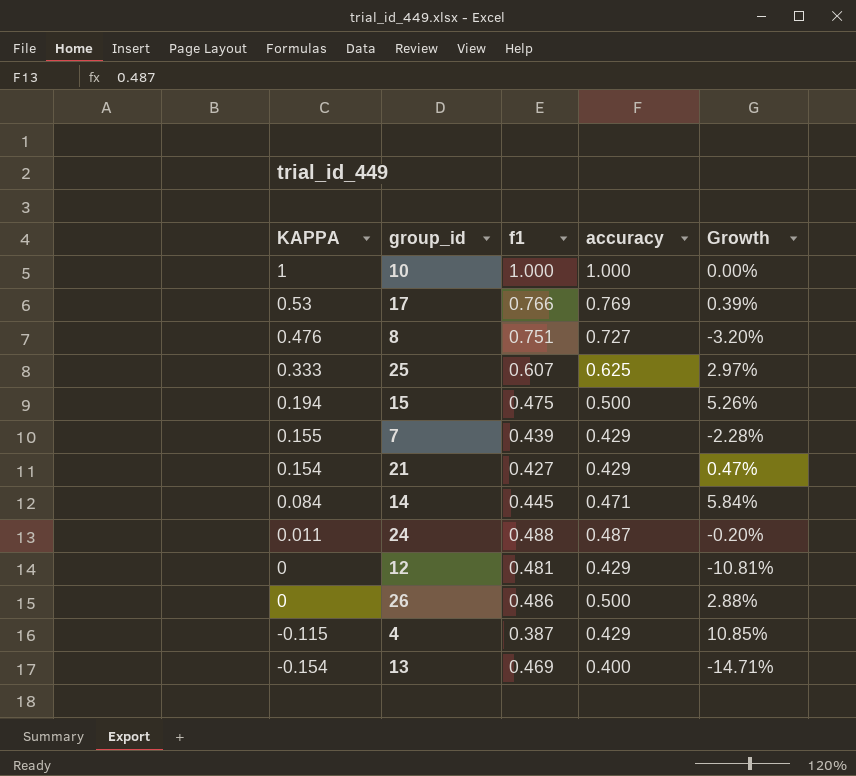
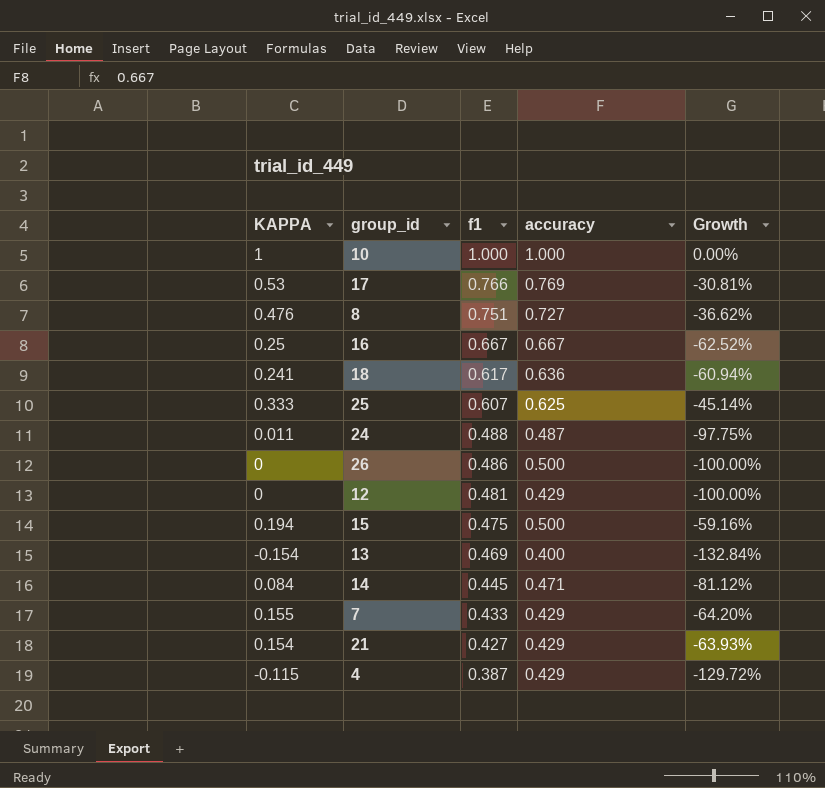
row order: KAPPA descending -> f1 descending
column Growth | formula: ([accuracy] - [f1]) / [f1] -> ([KAPPA] - [f1]) / [f1]
row 16: none -> 0.25 | 0.667 | 0.667 | -62.52%
row 18: none -> 0.241 | 0.617 | 0.636 | -60.94%
7 | f1: 0.439 -> 0.433

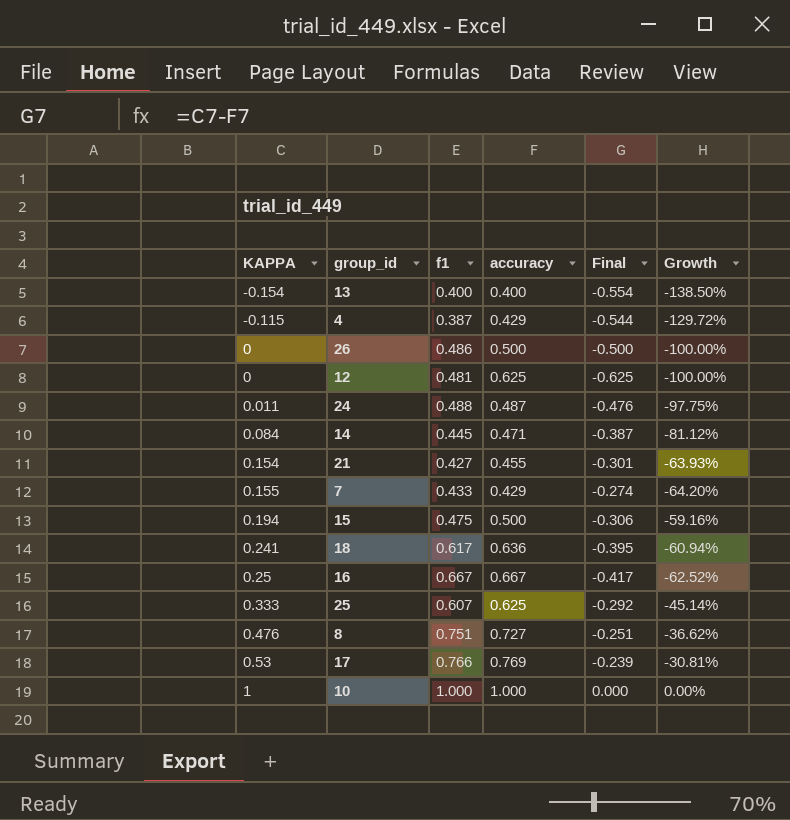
row order: f1 descending -> KAPPA ascending
column Final | formula: none -> [KAPPA] - [accuracy]
13 | f1: 0.469 -> 0.400
13 | Growth: -132.84% -> -138.50%
12 | accuracy: 0.429 -> 0.625
21 | accuracy: 0.429 -> 0.455

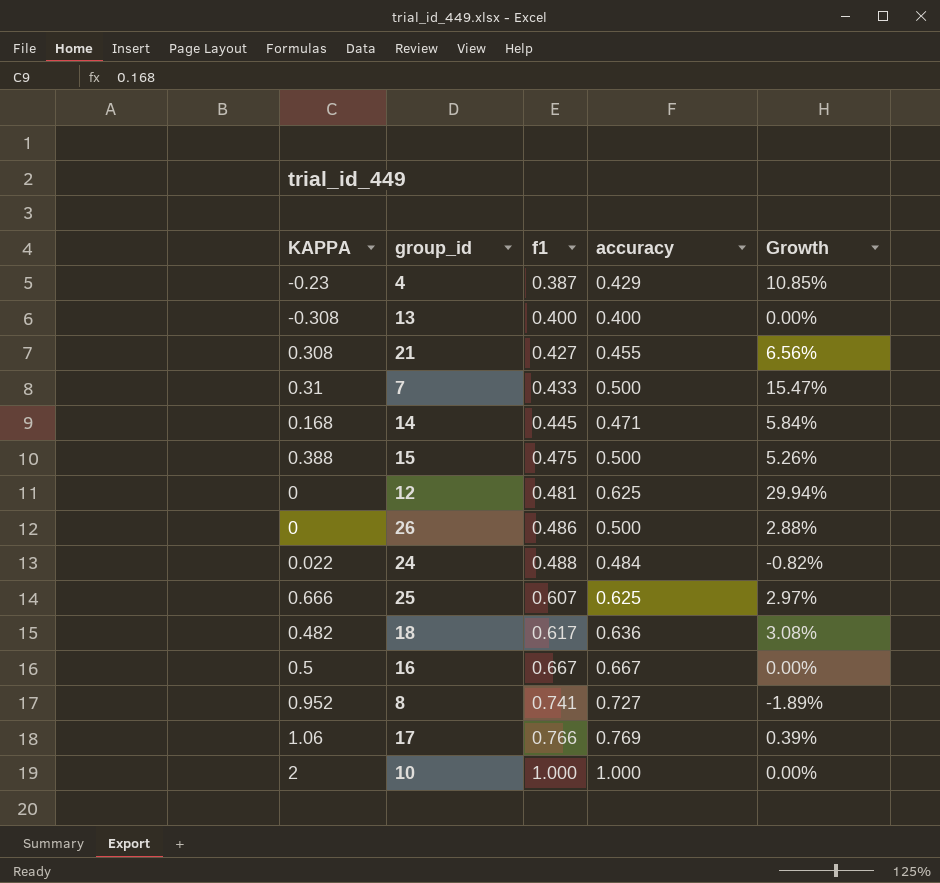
row order: KAPPA ascending -> f1 ascending
column Final | formula: [KAPPA] - [accuracy] -> none
column Growth | formula: ([KAPPA] - [f1]) / [f1] -> ([accuracy] - [f1]) / [f1]
4 | KAPPA: -0.115 -> -0.23
13 | KAPPA: -0.154 -> -0.308
21 | KAPPA: 0.154 -> 0.308
7 | KAPPA: 0.155 -> 0.31
7 | accuracy: 0.429 -> 0.500
14 | KAPPA: 0.084 -> 0.168
15 | KAPPA: 0.194 -> 0.388
24 | KAPPA: 0.011 -> 0.022
24 | accuracy: 0.487 -> 0.484
25 | KAPPA: 0.333 -> 0.666
18 | KAPPA: 0.241 -> 0.482
16 | KAPPA: 0.25 -> 0.5
8 | KAPPA: 0.476 -> 0.952
8 | f1: 0.751 -> 0.741
17 | KAPPA: 0.53 -> 1.06
10 | KAPPA: 1 -> 2

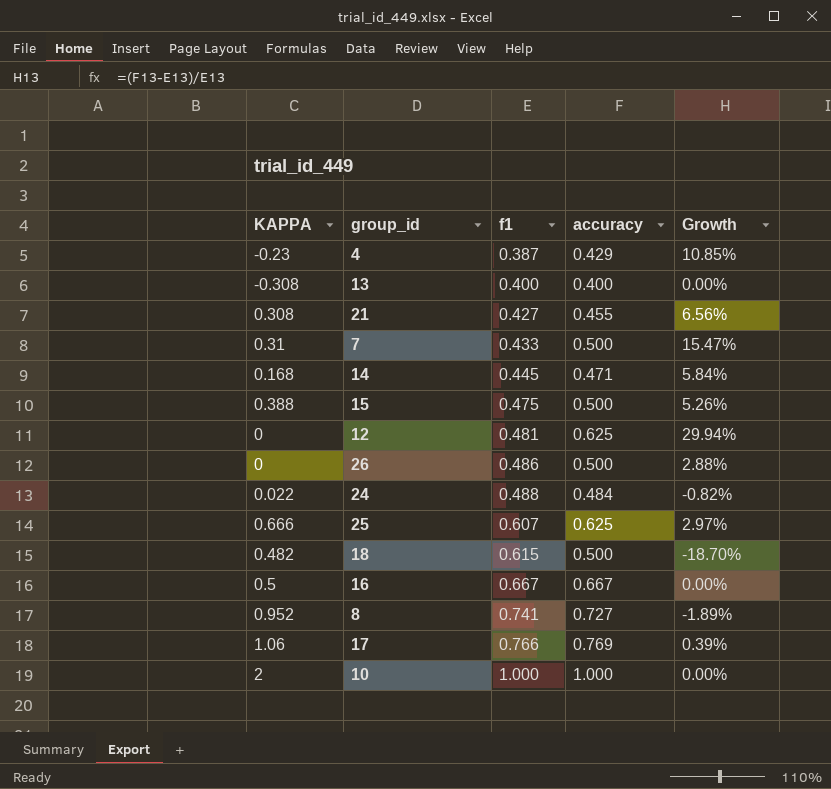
18 | f1: 0.617 -> 0.615
18 | accuracy: 0.636 -> 0.500
18 | Growth: 3.08% -> -18.70%

